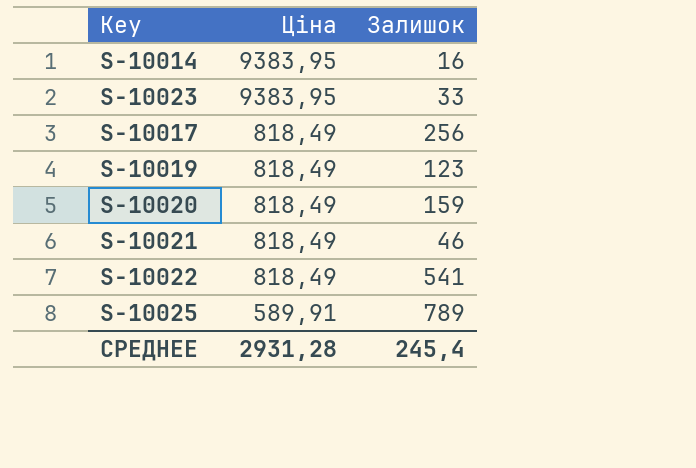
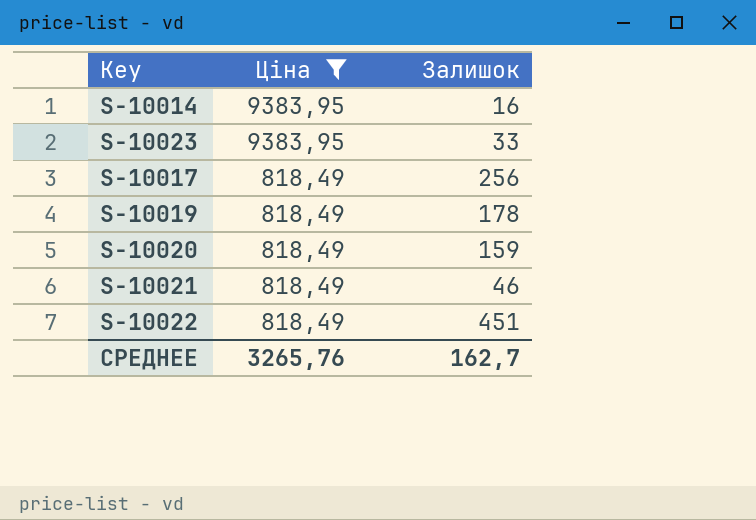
filter: none -> Ціна != 589,91
S-10019 | Залишок: 123 -> 178
S-10022 | Залишок: 541 -> 451
СРЕДНЕЕ | Ціна: 2931,28 -> 3265,76
СРЕДНЕЕ | Залишок: 245,4 -> 162,7

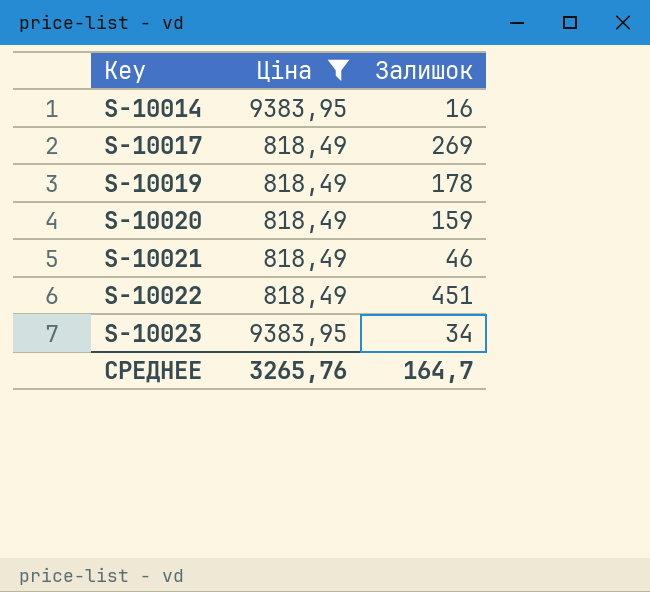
row order: Ціна descending -> Key ascending
S-10017 | Залишок: 256 -> 269
S-10023 | Залишок: 33 -> 34
СРЕДНЕЕ | Залишок: 162,7 -> 164,7

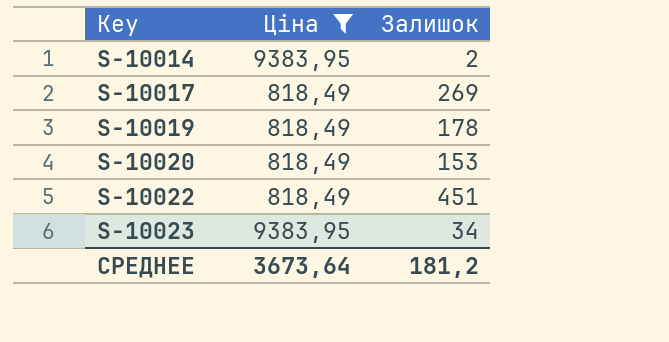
row S-10021: 818,49 | 46 -> none
S-10014 | Залишок: 16 -> 2
S-10020 | Залишок: 159 -> 153
СРЕДНЕЕ | Ціна: 3265,76 -> 3673,64
СРЕДНЕЕ | Залишок: 164,7 -> 181,2

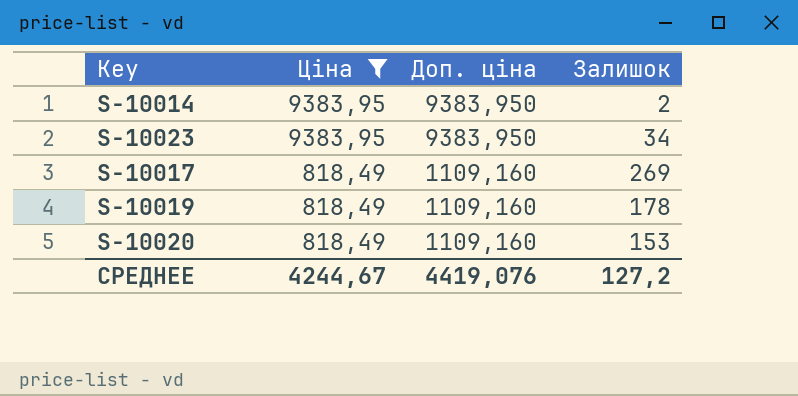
row order: Key ascending -> Ціна descending
column Доп. ціна | position: none -> 3
row S-10022: 818,49 | 451 -> none
СРЕДНЕЕ | Ціна: 3673,64 -> 4244,67
СРЕДНЕЕ | Залишок: 181,2 -> 127,2

